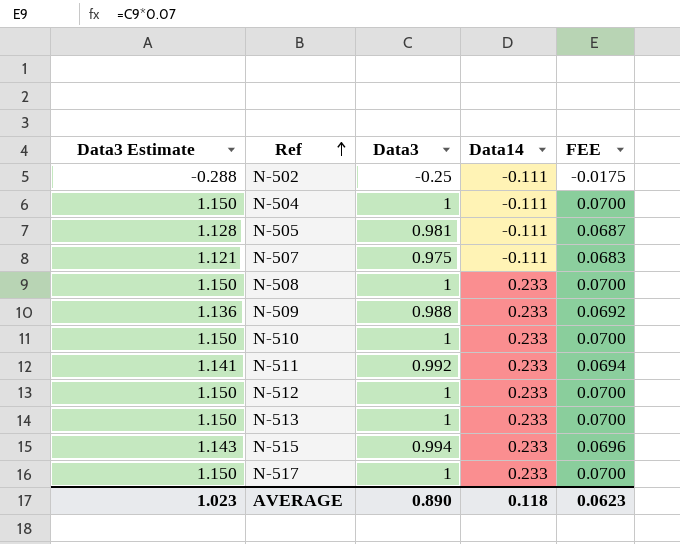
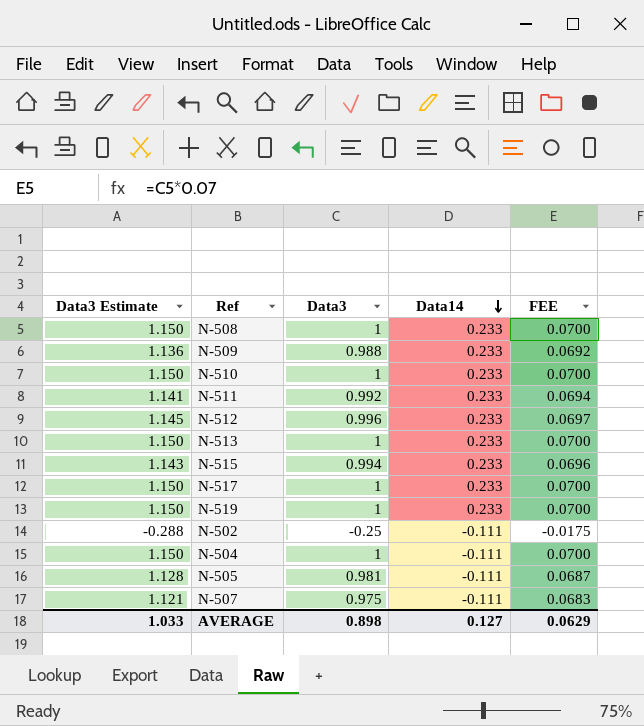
row order: Ref ascending -> Data14 descending
N-512 | Data3 Estimate: 1.150 -> 1.145
N-512 | Data3: 1 -> 0.996
N-512 | FEE: 0.0700 -> 0.0697
row N-519: none -> 1.150 | 1 | 0.233 | 0.0700
AVERAGE | Data3 Estimate: 1.023 -> 1.033
AVERAGE | Data3: 0.890 -> 0.898
AVERAGE | Data14: 0.118 -> 0.127
AVERAGE | FEE: 0.0623 -> 0.0629

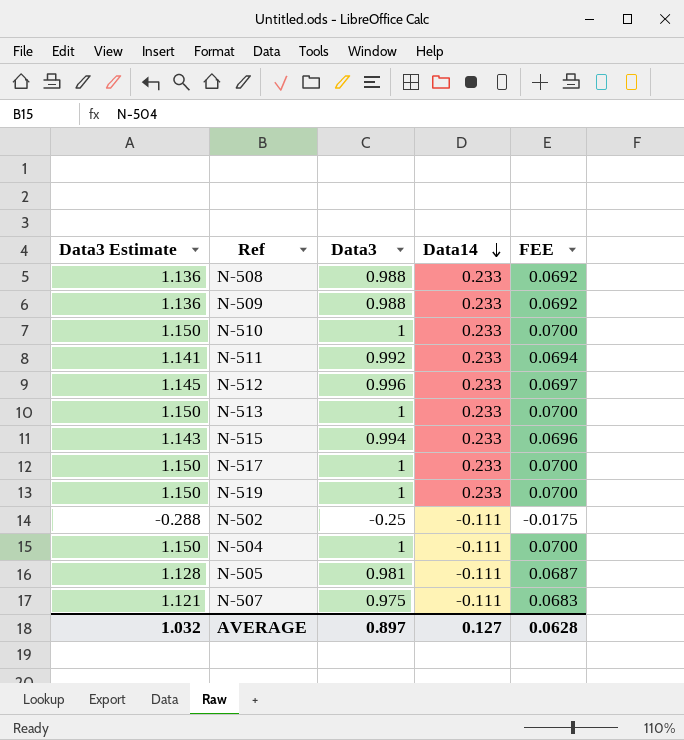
N-508 | Data3 Estimate: 1.150 -> 1.136
N-508 | Data3: 1 -> 0.988
N-508 | FEE: 0.0700 -> 0.0692
AVERAGE | Data3 Estimate: 1.033 -> 1.032
AVERAGE | Data3: 0.898 -> 0.897
AVERAGE | FEE: 0.0629 -> 0.0628

